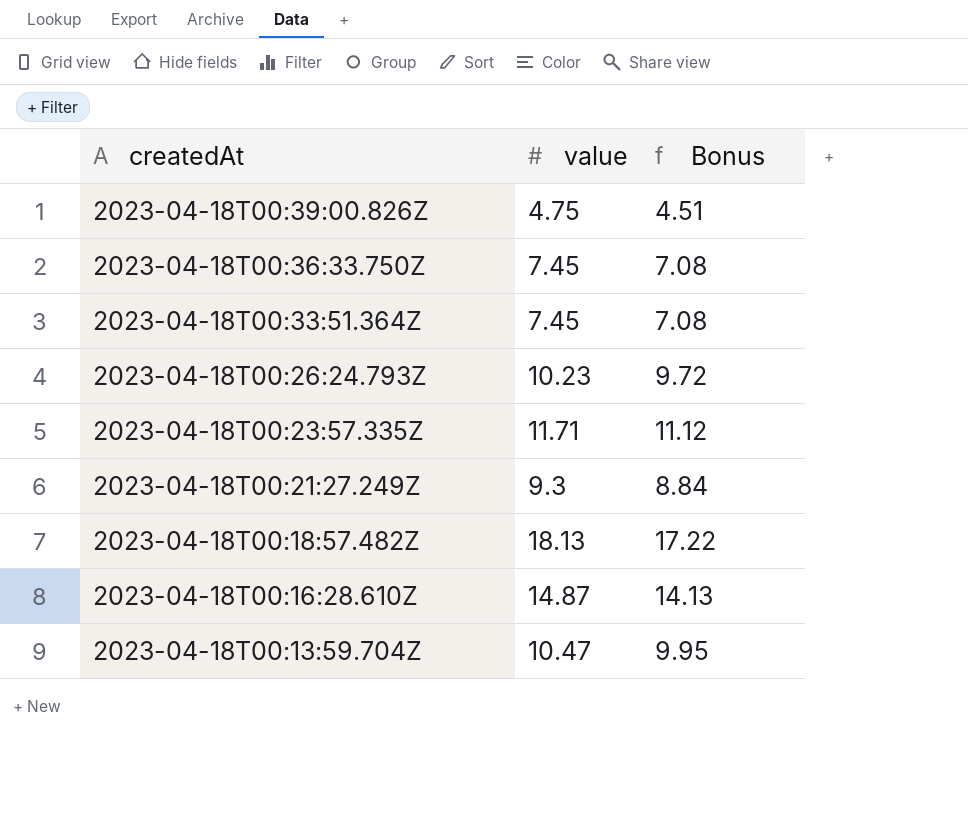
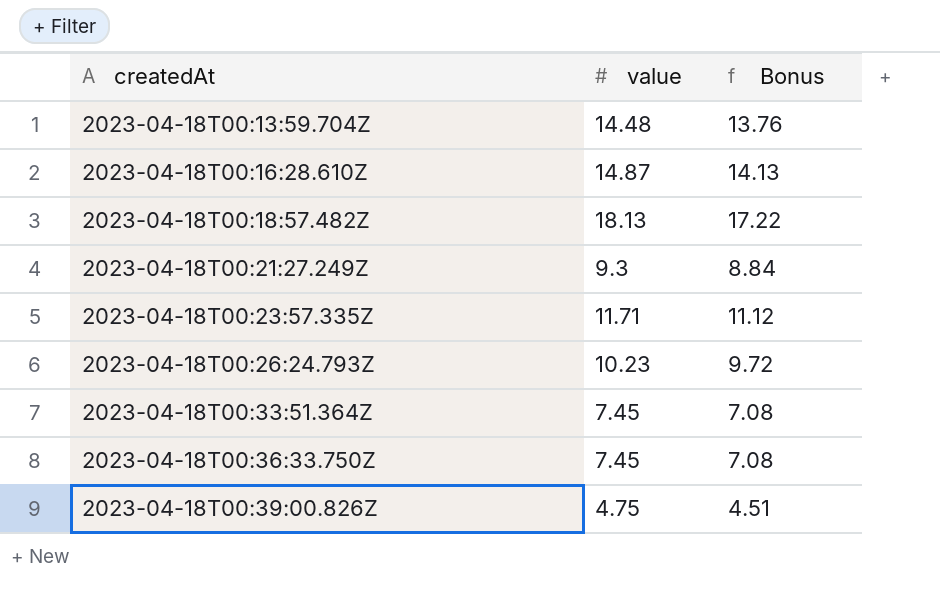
row order: createdAt descending -> createdAt ascending
2023-04-18T00:13:59.704Z | value: 10.47 -> 14.48
2023-04-18T00:13:59.704Z | Bonus: 9.95 -> 13.76

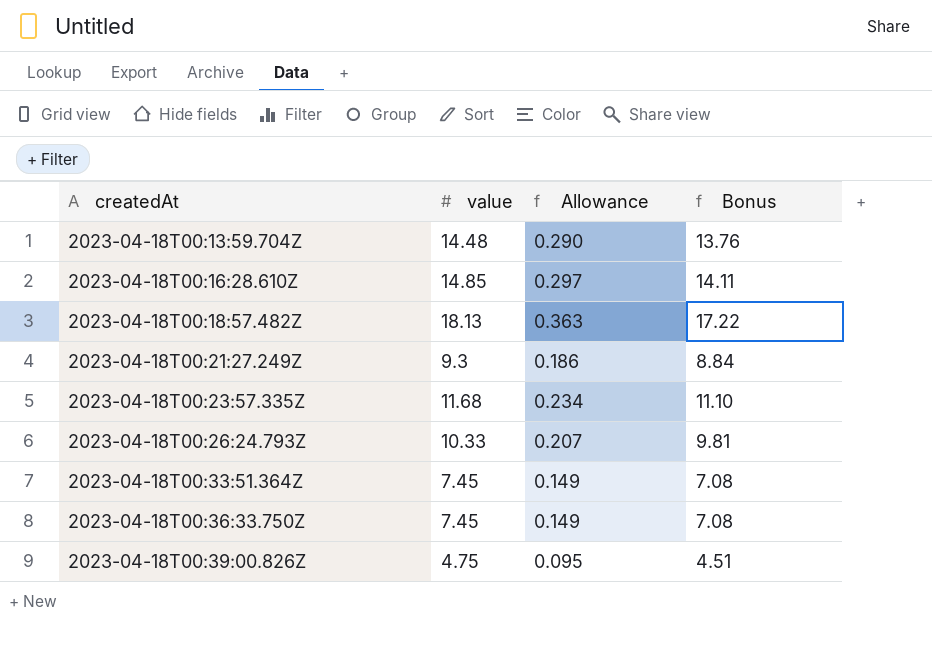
column Allowance | formula: none -> [value] * 0.02
2023-04-18T00:16:28.610Z | value: 14.87 -> 14.85
2023-04-18T00:16:28.610Z | Bonus: 14.13 -> 14.11
2023-04-18T00:23:57.335Z | value: 11.71 -> 11.68
2023-04-18T00:23:57.335Z | Bonus: 11.12 -> 11.10
2023-04-18T00:26:24.793Z | value: 10.23 -> 10.33
2023-04-18T00:26:24.793Z | Bonus: 9.72 -> 9.81

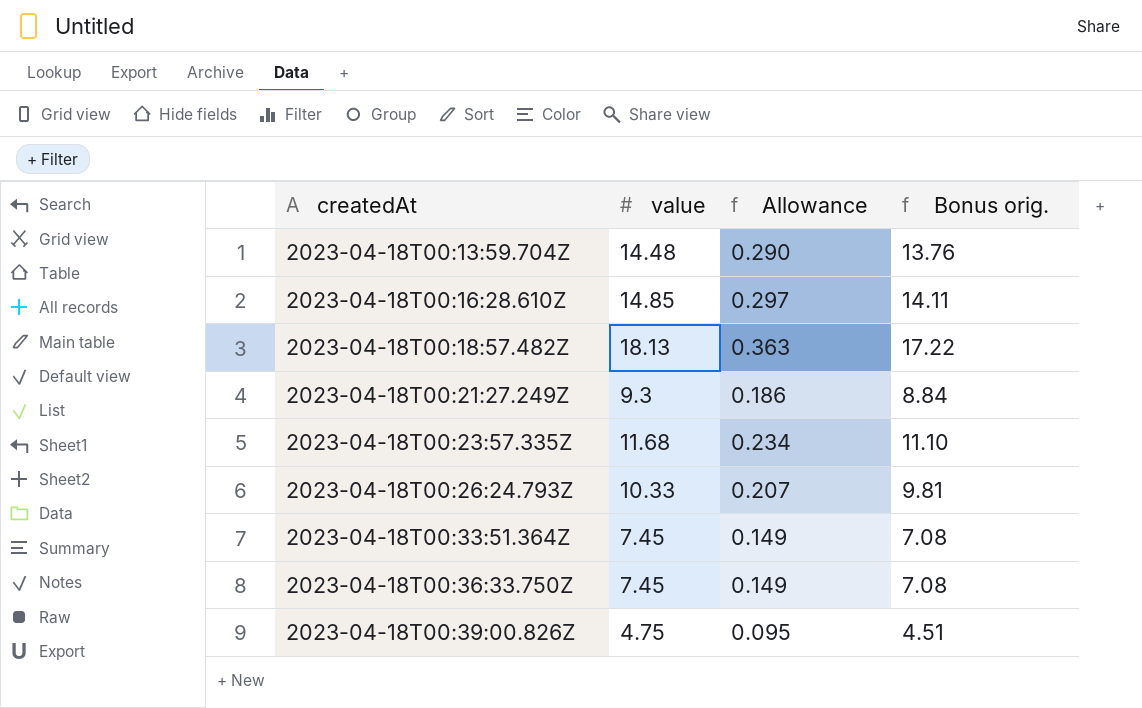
column name: Bonus -> Bonus orig.

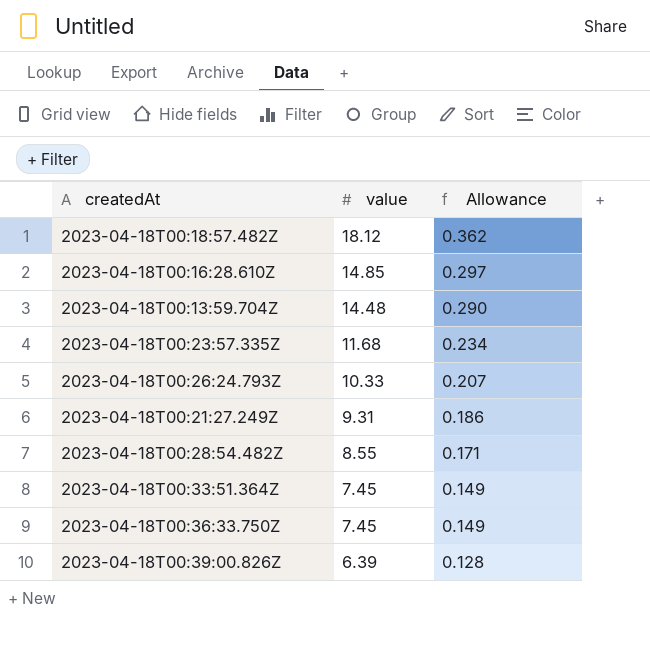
row order: createdAt ascending -> value descending
column Bonus orig. | formula: [value] * 0.95 -> none
2023-04-18T00:18:57.482Z | value: 18.13 -> 18.12
2023-04-18T00:18:57.482Z | Allowance: 0.363 -> 0.362
2023-04-18T00:21:27.249Z | value: 9.3 -> 9.31
row 2023-04-18T00:28:54.482Z: none -> 8.55 | 0.171
2023-04-18T00:39:00.826Z | value: 4.75 -> 6.39
2023-04-18T00:39:00.826Z | Allowance: 0.095 -> 0.128

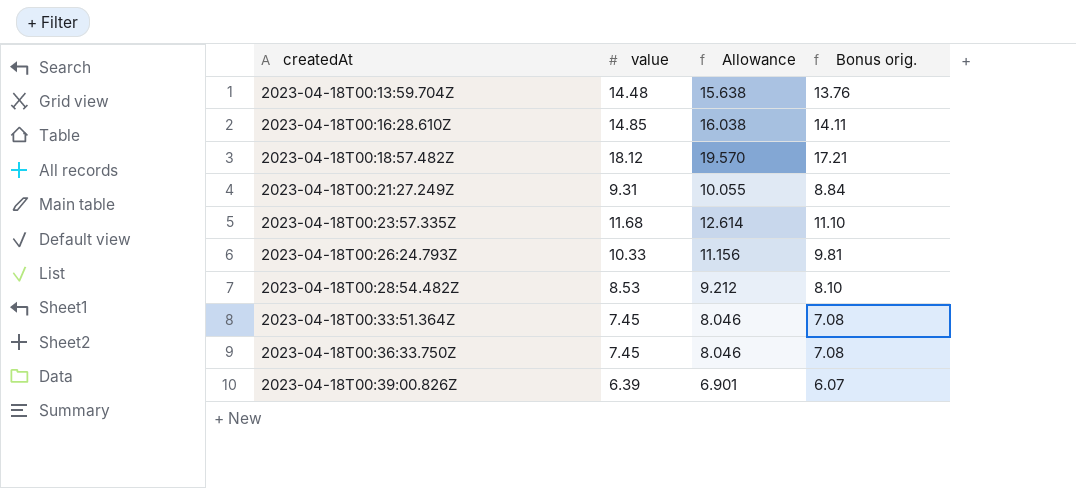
row order: value descending -> createdAt ascending
column Allowance | formula: [value] * 0.02 -> [value] * 1.08
column Bonus orig. | formula: none -> [value] * 0.95
2023-04-18T00:28:54.482Z | value: 8.55 -> 8.53

